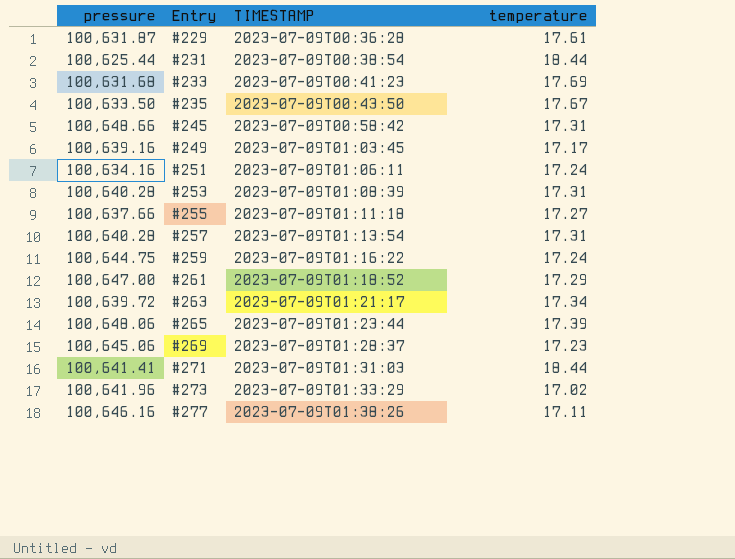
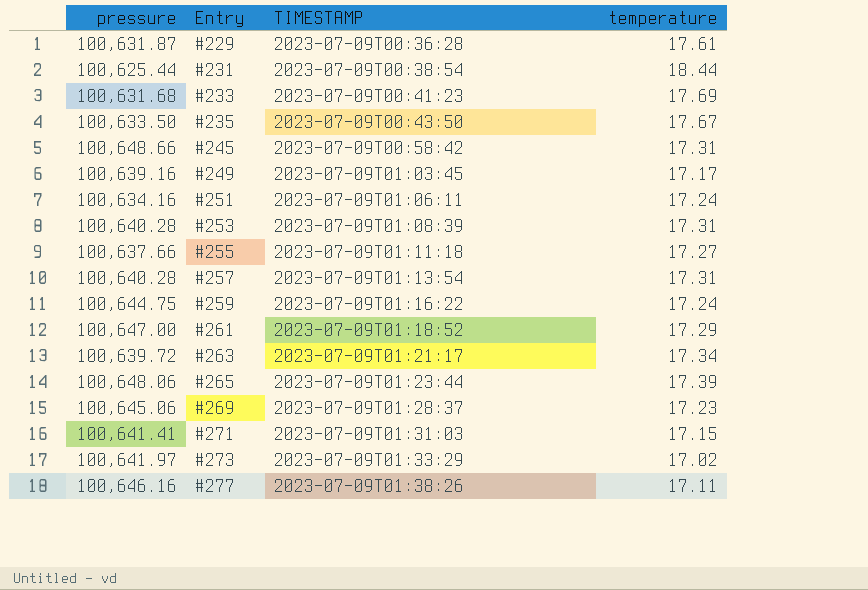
#271 | temperature: 18.44 -> 17.15
#273 | pressure: 100,641.96 -> 100,641.97

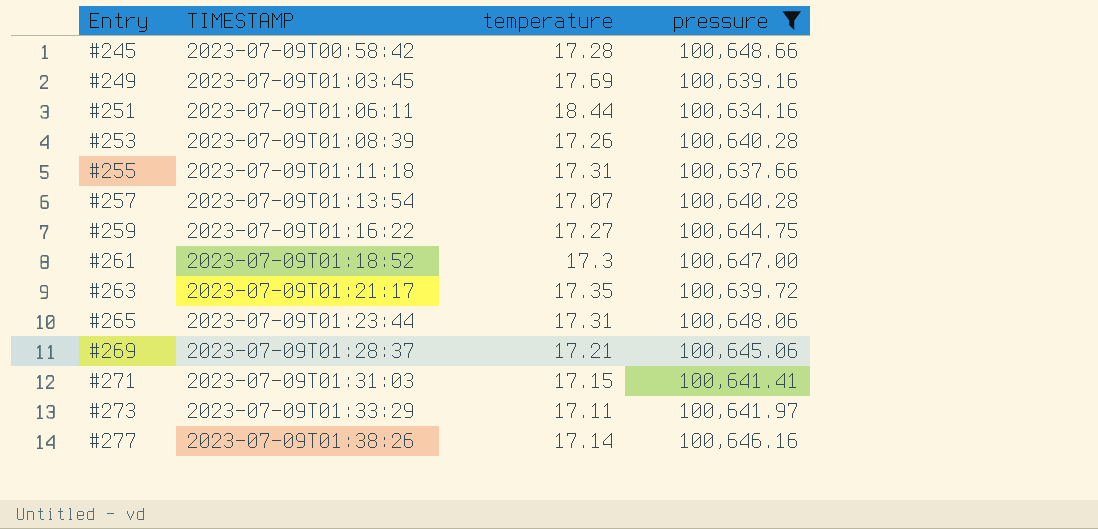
filter: none -> pressure >= 100,634.16
column pressure | position: 1 -> 4
#245 | temperature: 17.31 -> 17.28
#249 | temperature: 17.17 -> 17.69
#251 | temperature: 17.24 -> 18.44
#253 | temperature: 17.31 -> 17.26
#255 | temperature: 17.27 -> 17.31
#257 | temperature: 17.31 -> 17.07
#259 | temperature: 17.24 -> 17.27
#261 | temperature: 17.29 -> 17.3
#263 | temperature: 17.34 -> 17.35
#265 | temperature: 17.39 -> 17.31
#269 | temperature: 17.23 -> 17.21
#273 | temperature: 17.02 -> 17.11
#277 | temperature: 17.11 -> 17.14

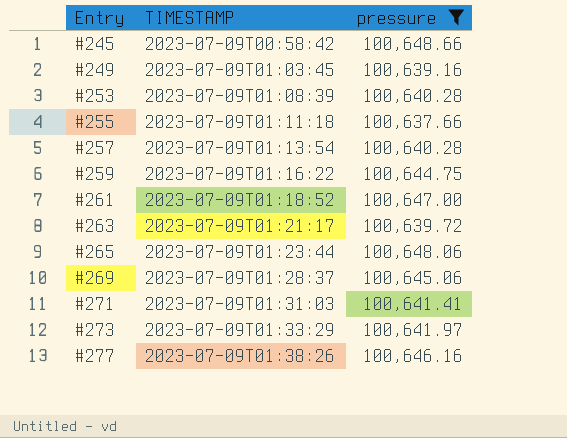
column temperature | position: 3 -> none
row #251: 2023-07-09T01:06:11 | 18.44 | 100,634.16 -> none

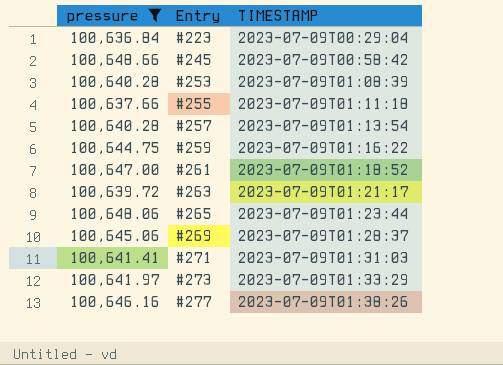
column pressure | position: 3 -> 1
row #249: 2023-07-09T01:03:45 | 100,639.16 -> none
row #223: none -> 100,636.84 | 2023-07-09T00:29:04

